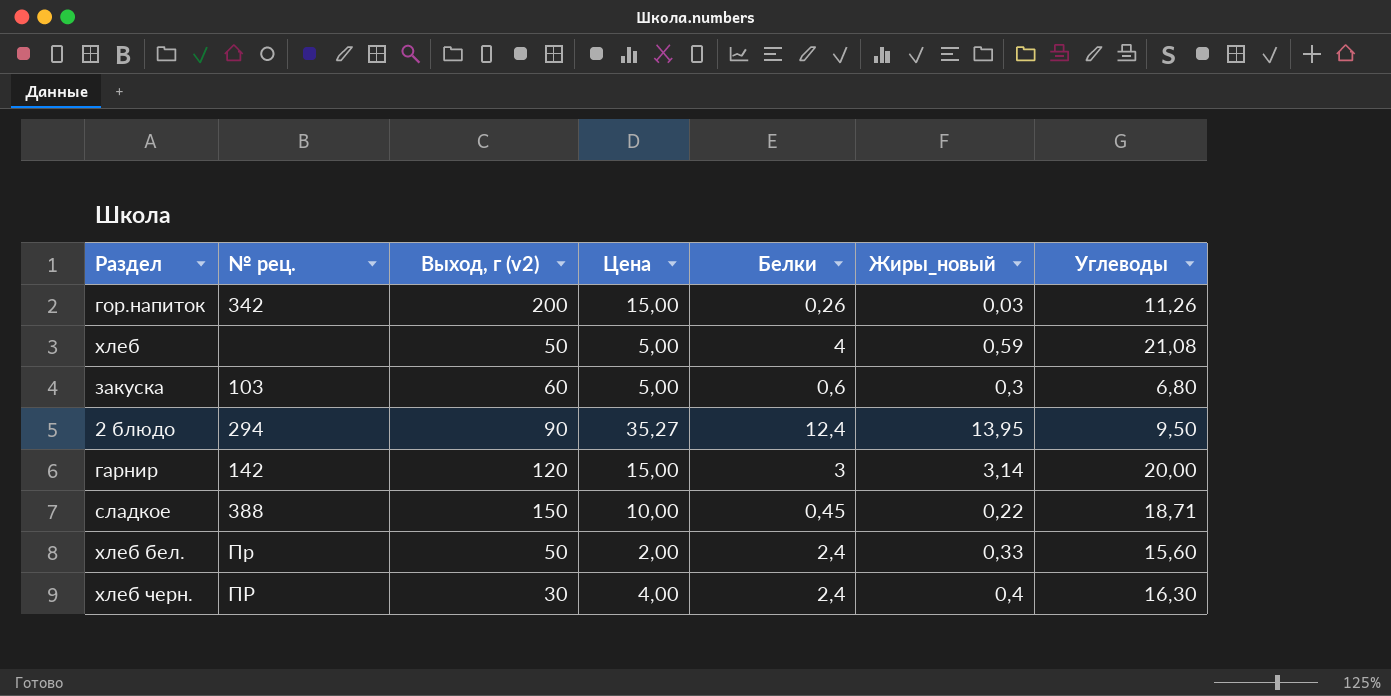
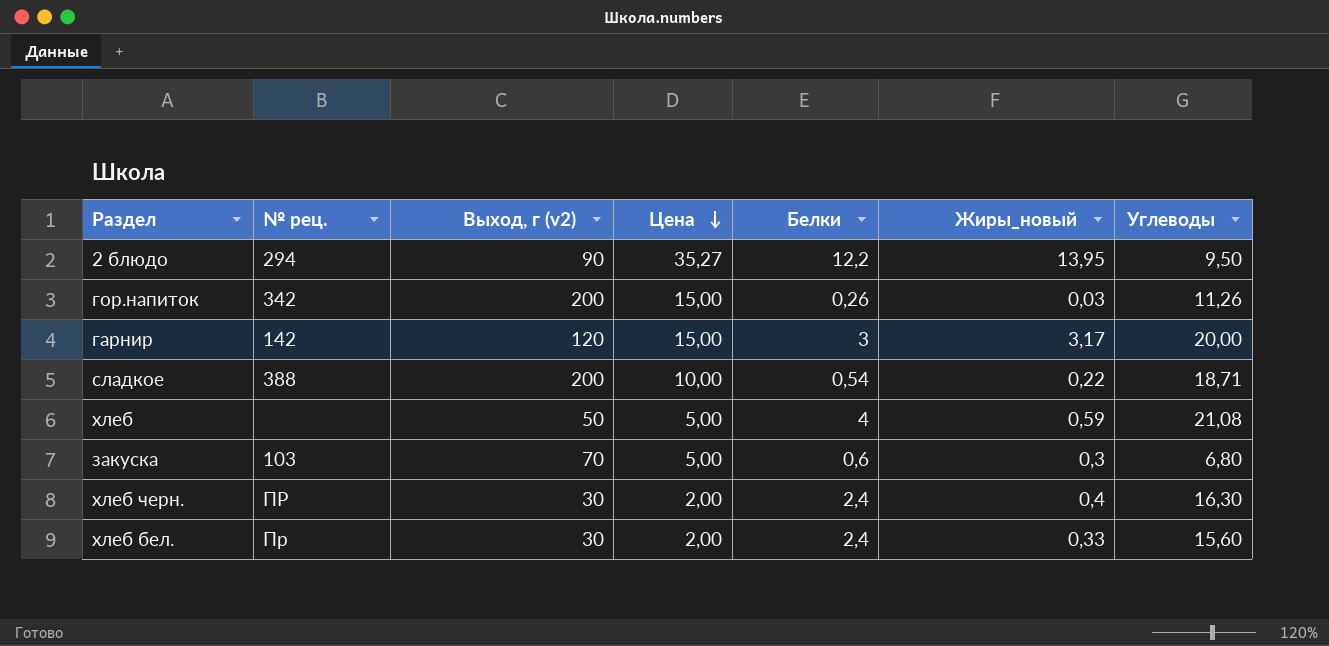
row order: none -> Цена descending
2 блюдо | Белки: 12,4 -> 12,2
гарнир | Жиры_новый: 3,14 -> 3,17
сладкое | Выход, г (v2): 150 -> 200
сладкое | Белки: 0,45 -> 0,54
закуска | Выход, г (v2): 60 -> 70
хлеб черн. | Цена: 4,00 -> 2,00
хлеб бел. | Выход, г (v2): 50 -> 30

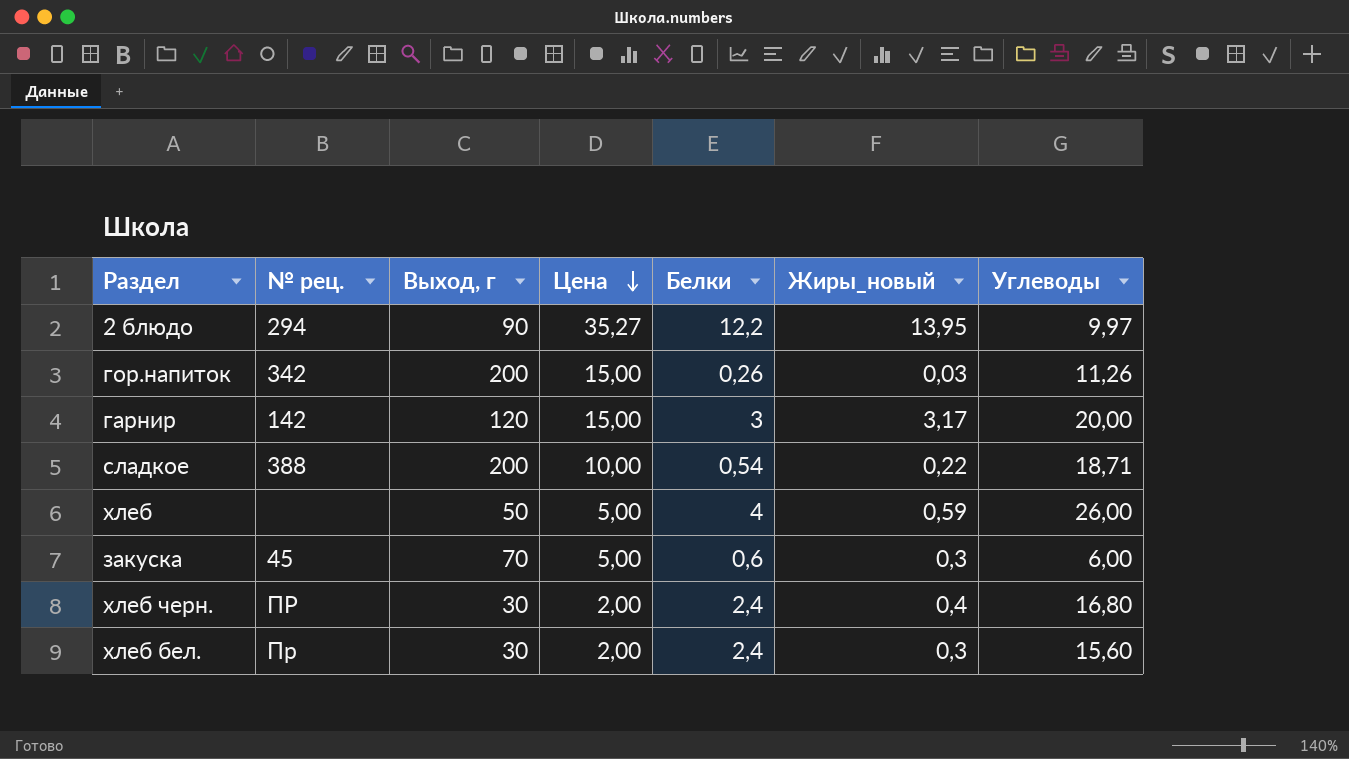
column name: Выход, г (v2) -> Выход, г
2 блюдо | Углеводы: 9,50 -> 9,97
хлеб | Углеводы: 21,08 -> 26,00
закуска | № рец.: 103 -> 45
закуска | Углеводы: 6,80 -> 6,00
хлеб черн. | Углеводы: 16,30 -> 16,80
хлеб бел. | Жиры_новый: 0,33 -> 0,3

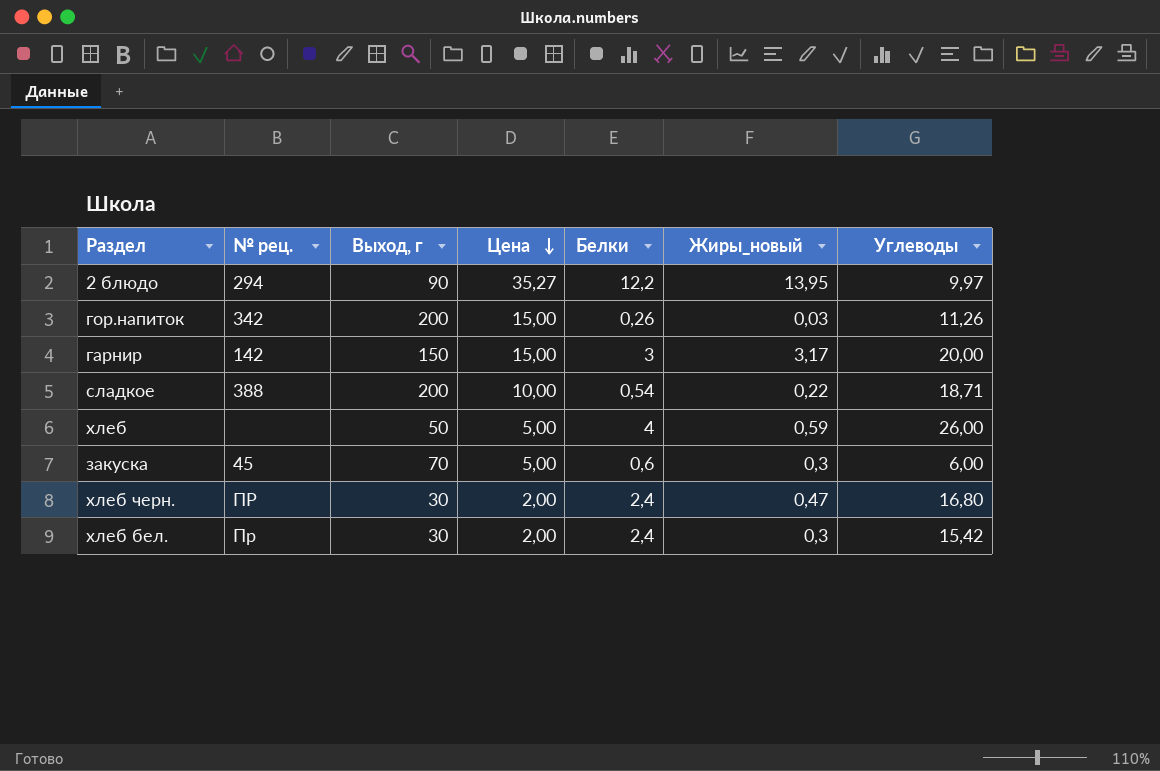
гарнир | Выход, г: 120 -> 150
хлеб черн. | Жиры_новый: 0,4 -> 0,47
хлеб бел. | Углеводы: 15,60 -> 15,42

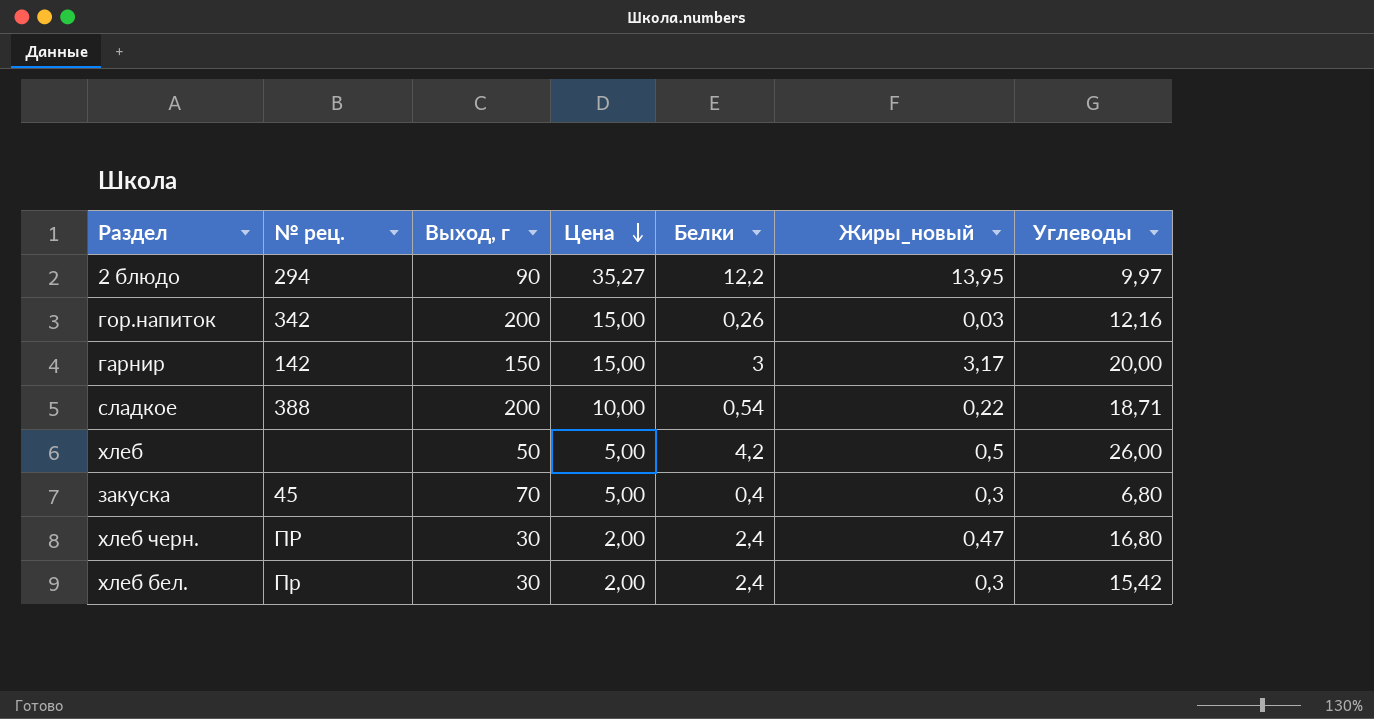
гор.напиток | Углеводы: 11,26 -> 12,16
хлеб | Белки: 4 -> 4,2
хлеб | Жиры_новый: 0,59 -> 0,5
закуска | Белки: 0,6 -> 0,4
закуска | Углеводы: 6,00 -> 6,80

